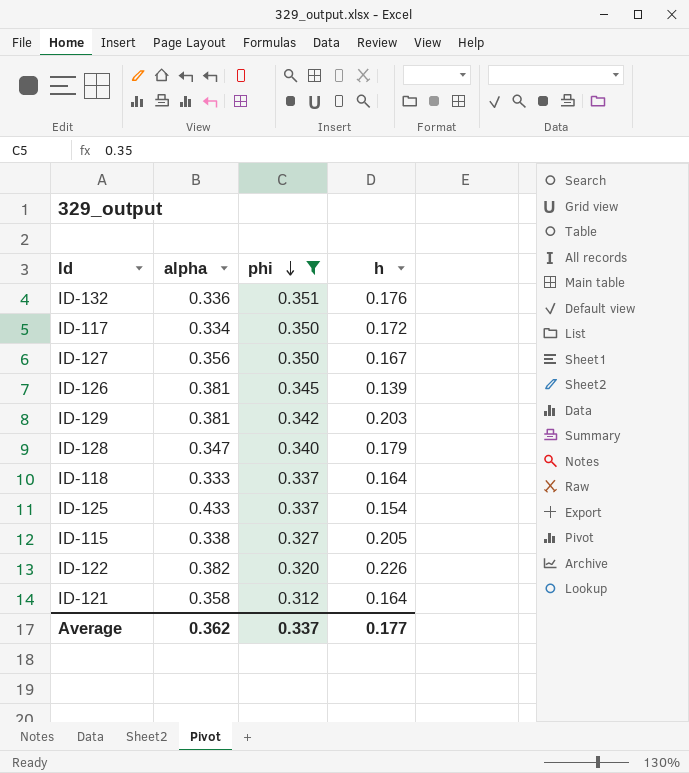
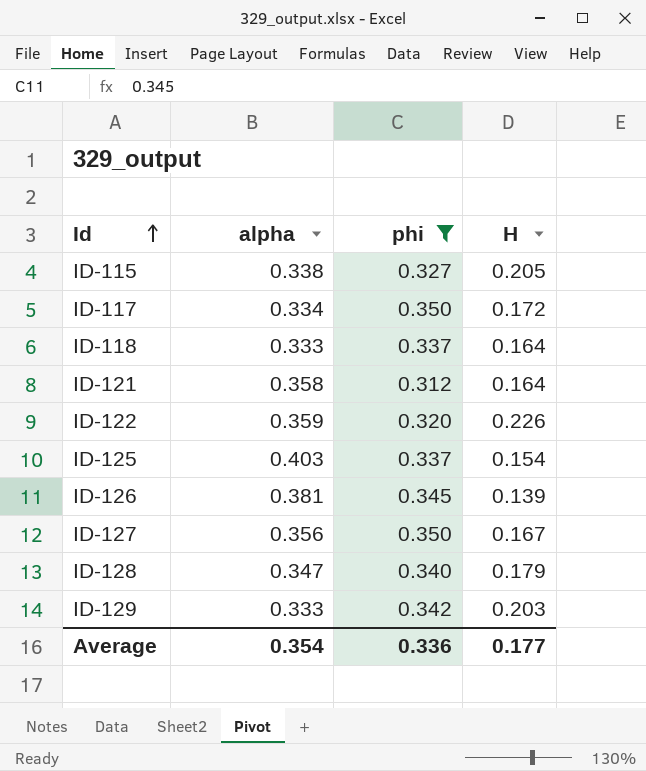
row order: phi descending -> Id ascending
column name: h -> H
row ID-132: 0.336 | 0.351 | 0.176 -> none
ID-122 | alpha: 0.382 -> 0.359
ID-125 | alpha: 0.433 -> 0.403
ID-129 | alpha: 0.381 -> 0.333
Average | alpha: 0.362 -> 0.354
Average | phi: 0.337 -> 0.336

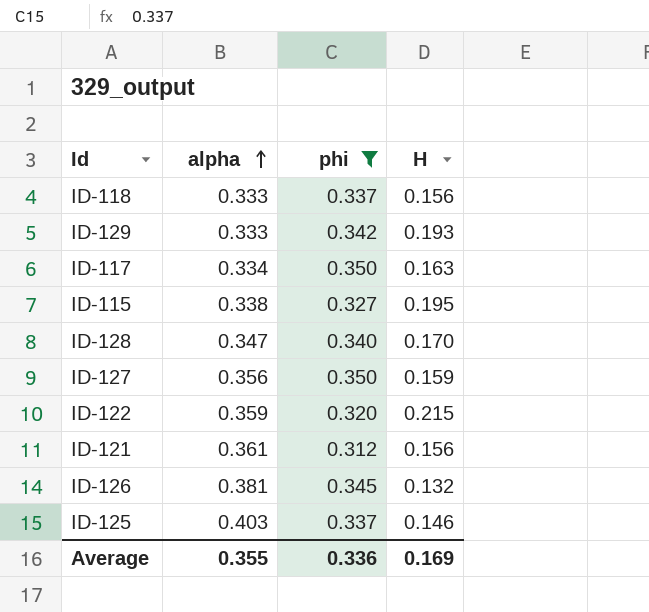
row order: Id ascending -> alpha ascending
ID-118 | H: 0.164 -> 0.156
ID-129 | H: 0.203 -> 0.193
ID-117 | H: 0.172 -> 0.163
ID-115 | H: 0.205 -> 0.195
ID-128 | H: 0.179 -> 0.170
ID-127 | H: 0.167 -> 0.159
ID-122 | H: 0.226 -> 0.215
ID-121 | alpha: 0.358 -> 0.361
ID-121 | H: 0.164 -> 0.156
ID-126 | H: 0.139 -> 0.132
ID-125 | H: 0.154 -> 0.146
Average | alpha: 0.354 -> 0.355
Average | H: 0.177 -> 0.169

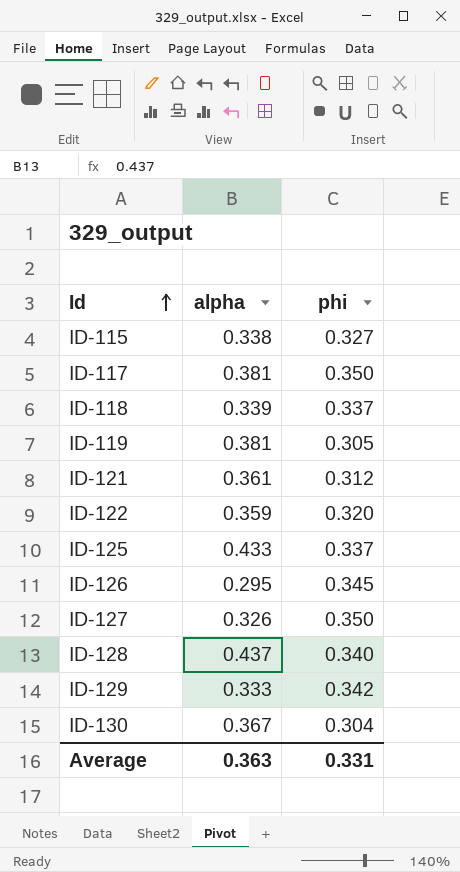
filter: phi >= 0.312 -> none
row order: alpha ascending -> Id ascending
column H | position: 4 -> none
ID-117 | alpha: 0.334 -> 0.381
ID-118 | alpha: 0.333 -> 0.339
ID-125 | alpha: 0.403 -> 0.433
ID-126 | alpha: 0.381 -> 0.295
ID-127 | alpha: 0.356 -> 0.326
ID-128 | alpha: 0.347 -> 0.437
Average | alpha: 0.355 -> 0.363
Average | phi: 0.336 -> 0.331

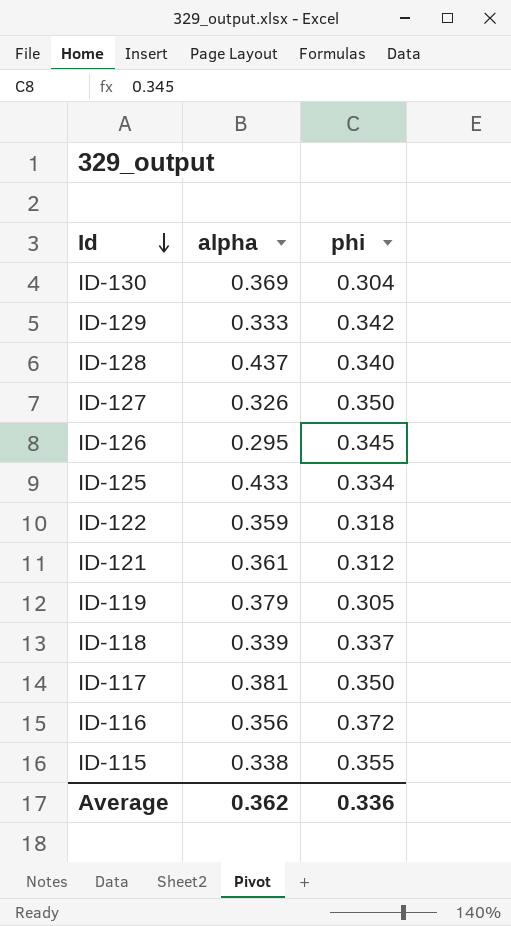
row order: Id ascending -> Id descending
ID-130 | alpha: 0.367 -> 0.369
ID-125 | phi: 0.337 -> 0.334
ID-122 | phi: 0.320 -> 0.318
ID-119 | alpha: 0.381 -> 0.379
row ID-116: none -> 0.356 | 0.372
ID-115 | phi: 0.327 -> 0.355
Average | alpha: 0.363 -> 0.362
Average | phi: 0.331 -> 0.336

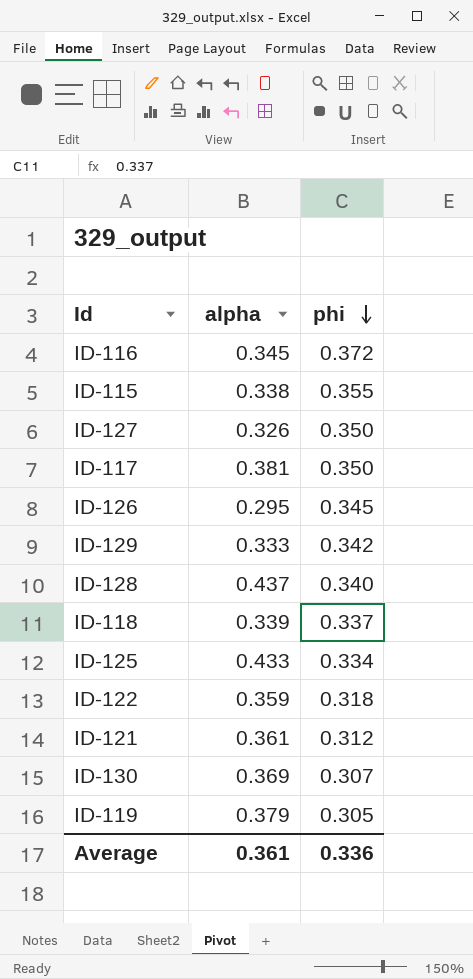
row order: Id descending -> phi descending
ID-116 | alpha: 0.356 -> 0.345
ID-130 | phi: 0.304 -> 0.307
Average | alpha: 0.362 -> 0.361

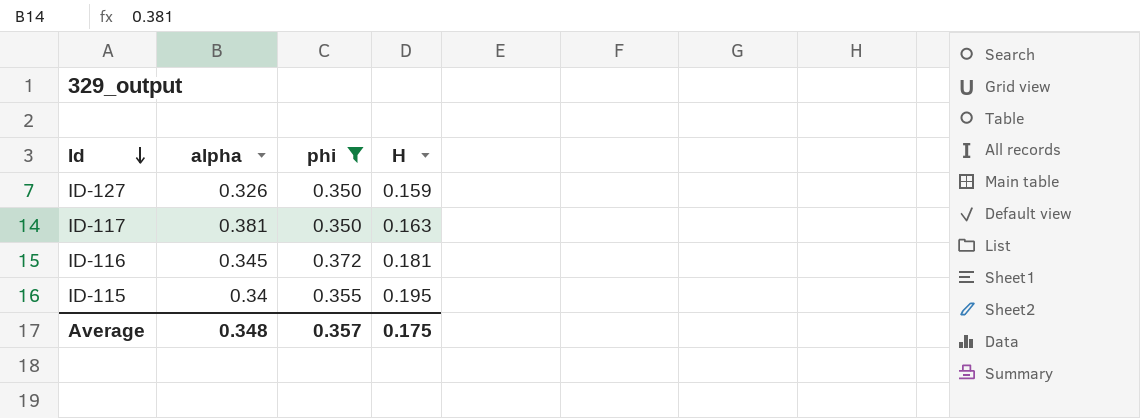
filter: none -> phi >= 0.350
row order: phi descending -> Id descending
column H | position: none -> 4
ID-115 | alpha: 0.338 -> 0.34
Average | alpha: 0.361 -> 0.348
Average | phi: 0.336 -> 0.357

